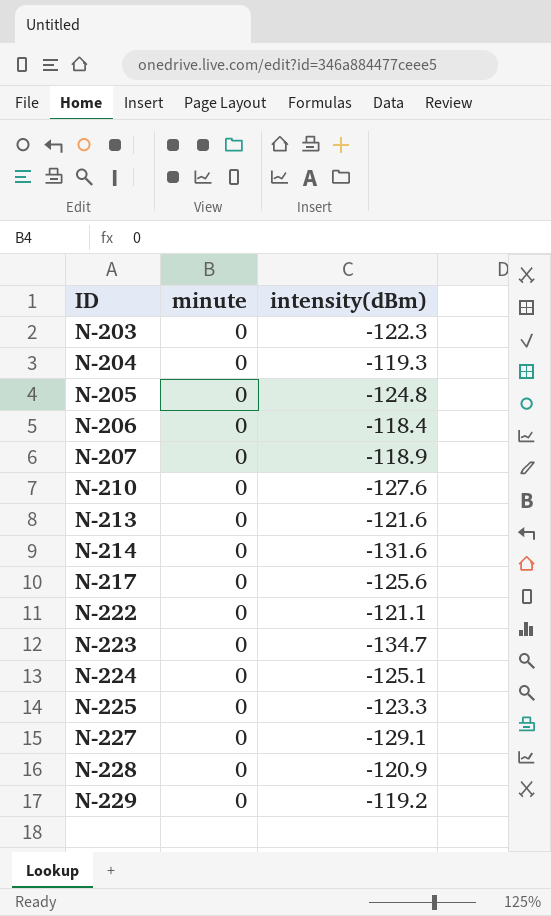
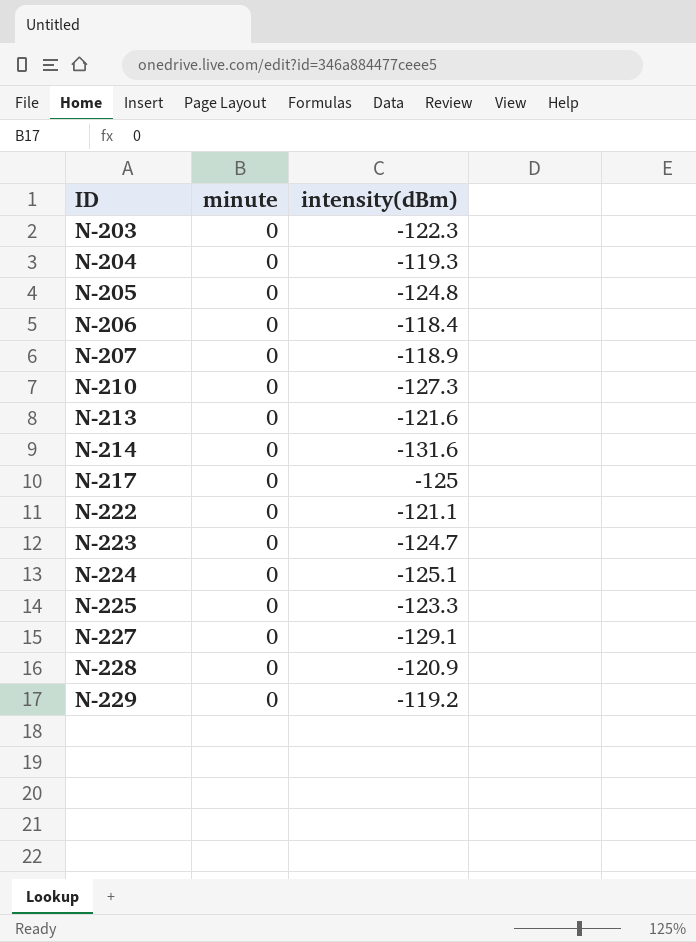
N-210 | intensity(dBm): -127.6 -> -127.3
N-217 | intensity(dBm): -125.6 -> -125
N-223 | intensity(dBm): -134.7 -> -124.7

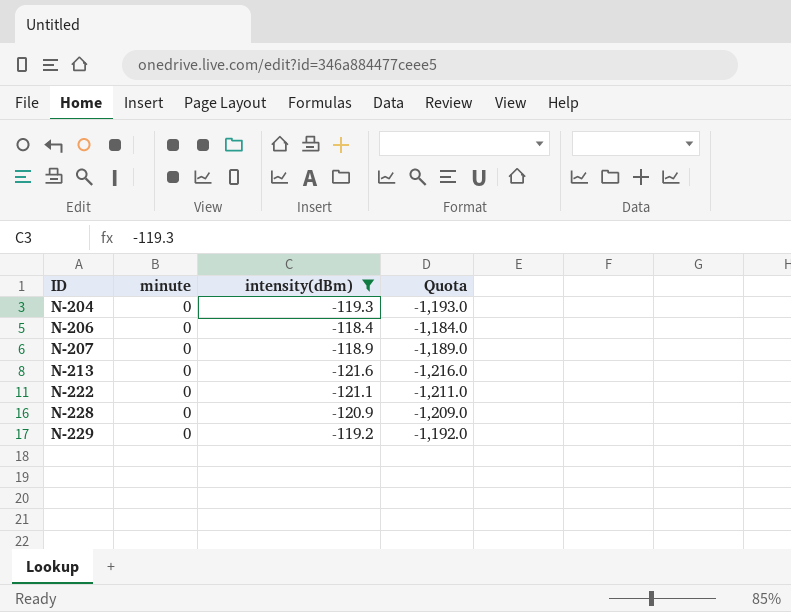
filter: none -> intensity(dBm) >= -121.6
column Quota | formula: none -> [intensity(dBm)] * 10

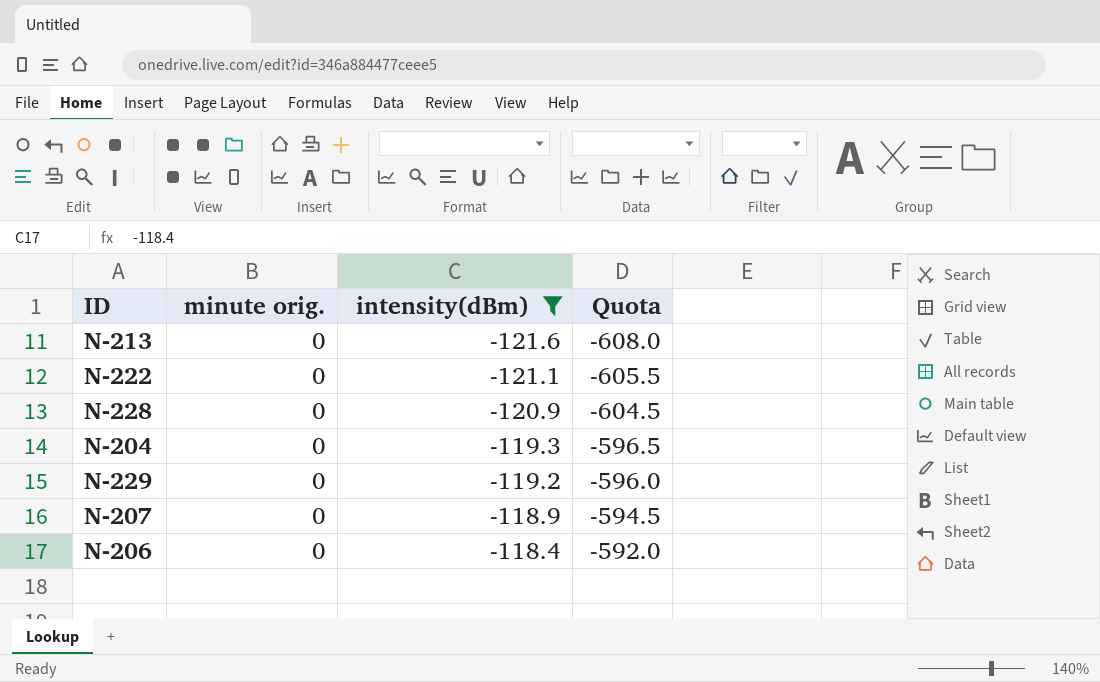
row order: ID ascending -> intensity(dBm) ascending
column name: minute -> minute orig.
column Quota | formula: [intensity(dBm)] * 10 -> [intensity(dBm)] * 5

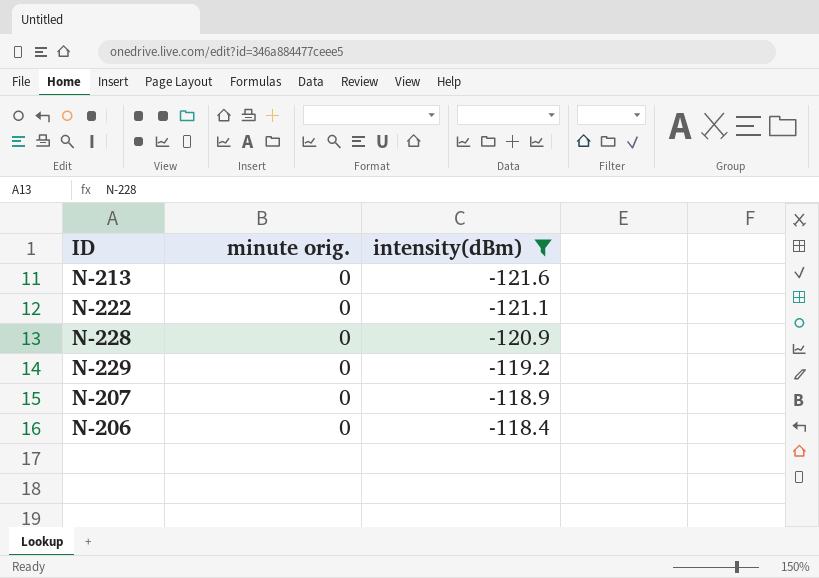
column Quota | formula: [intensity(dBm)] * 5 -> none
row N-204: 0 | -119.3 | -596.5 -> none

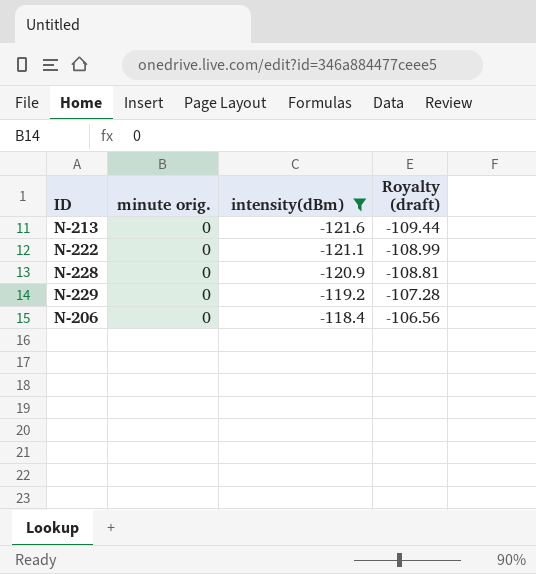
column Royalty (draft) | formula: none -> [intensity(dBm)] * 0.9
row N-207: 0 | -118.9 -> none

